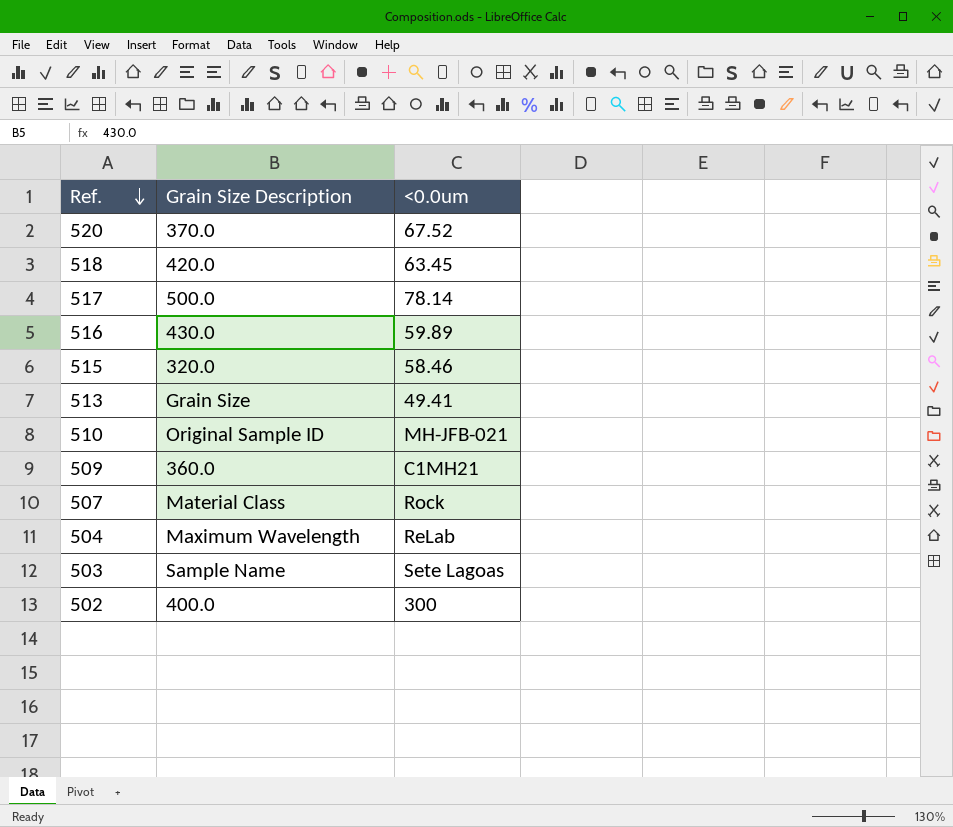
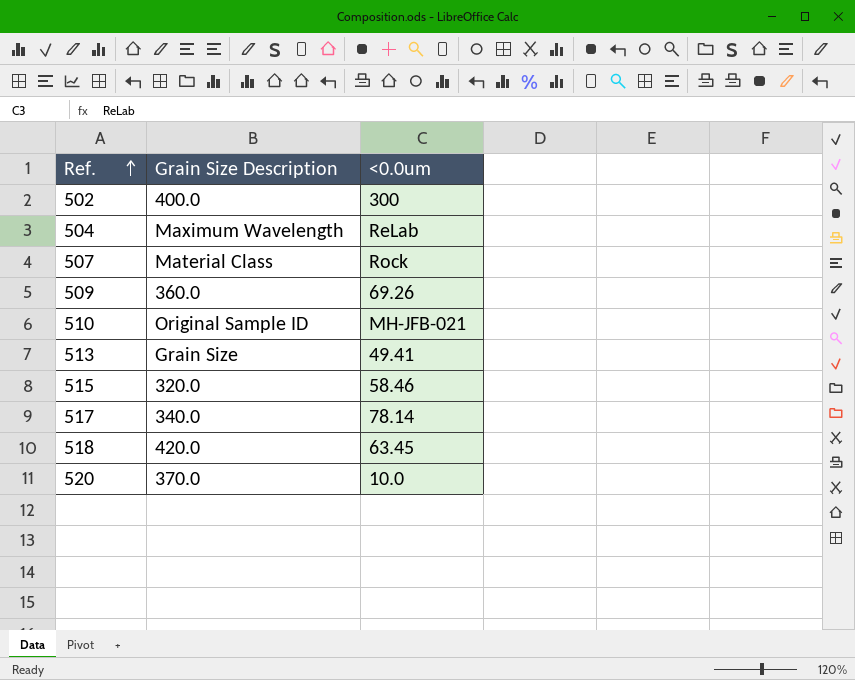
row order: Ref. descending -> Ref. ascending
row 516: 430.0 | 59.89 -> none
row 503: Sample Name | Sete Lagoas -> none
509 | <0.0um: C1MH21 -> 69.26
517 | Grain Size Description: 500.0 -> 340.0
520 | <0.0um: 67.52 -> 10.0

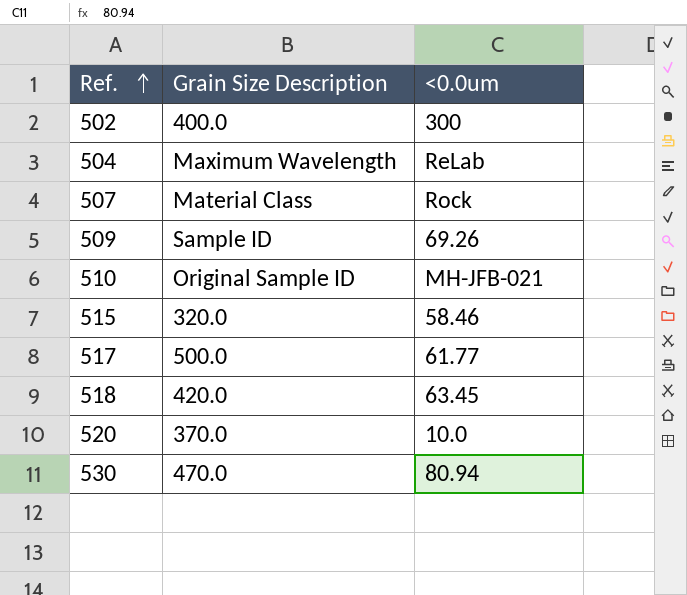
row 513: Grain Size | 49.41 -> none
509 | Grain Size Description: 360.0 -> Sample ID
517 | Grain Size Description: 340.0 -> 500.0
517 | <0.0um: 78.14 -> 61.77
row 530: none -> 470.0 | 80.94

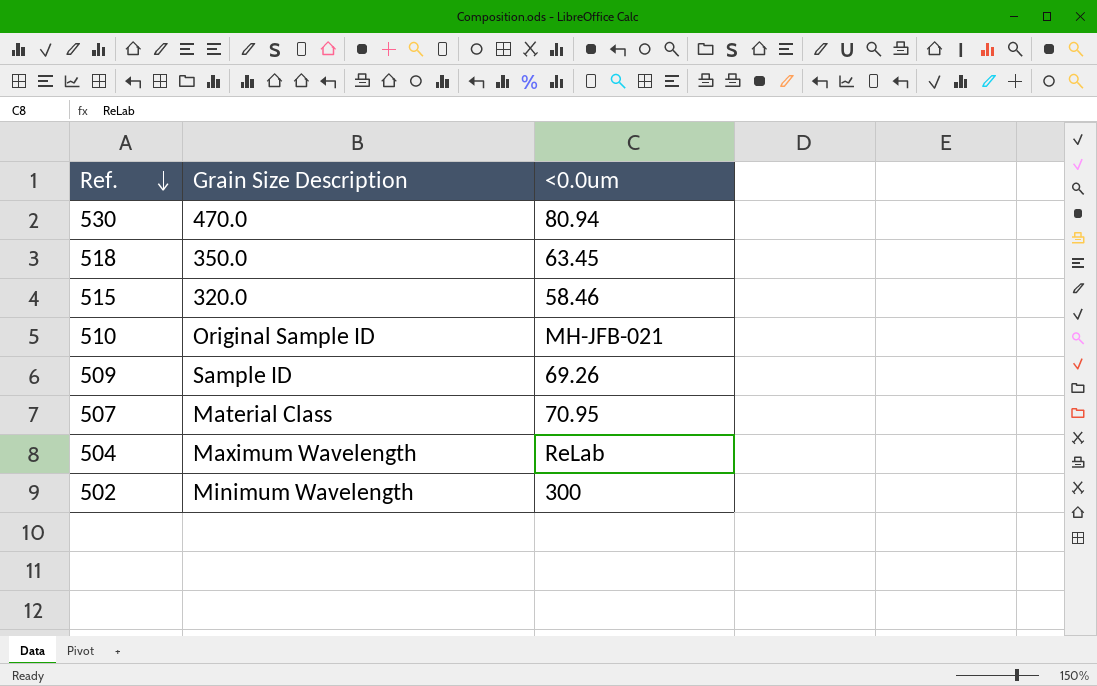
row order: Ref. ascending -> Ref. descending
row 517: 500.0 | 61.77 -> none
row 520: 370.0 | 10.0 -> none
518 | Grain Size Description: 420.0 -> 350.0
507 | <0.0um: Rock -> 70.95
502 | Grain Size Description: 400.0 -> Minimum Wavelength

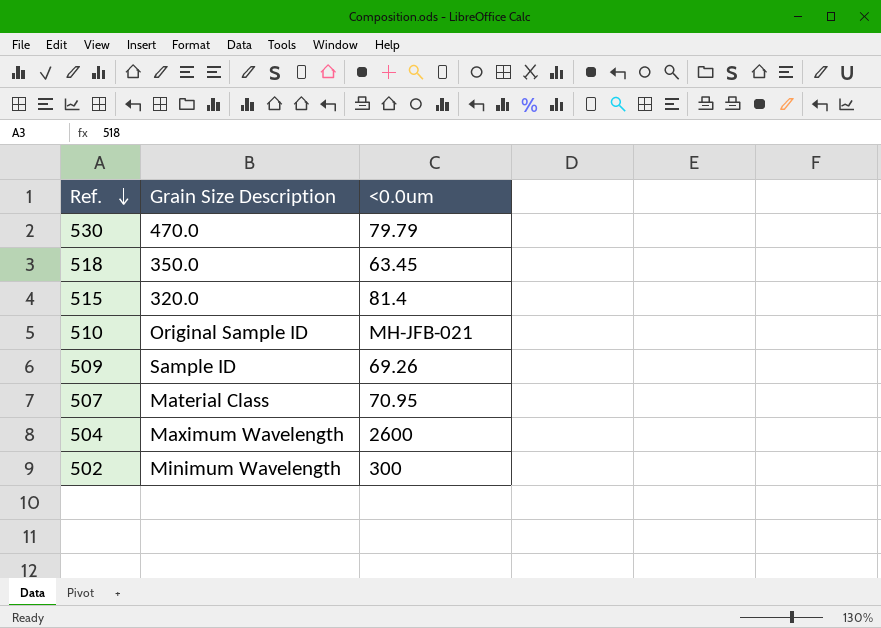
530 | <0.0um: 80.94 -> 79.79
515 | <0.0um: 58.46 -> 81.4
504 | <0.0um: ReLab -> 2600

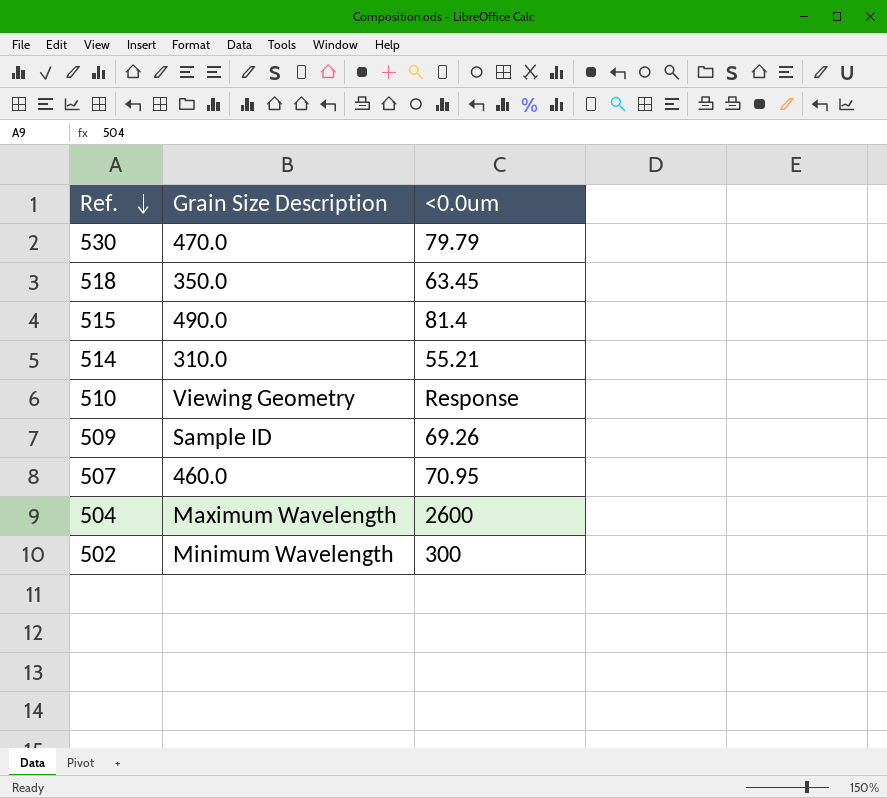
515 | Grain Size Description: 320.0 -> 490.0
row 514: none -> 310.0 | 55.21
510 | Grain Size Description: Original Sample ID -> Viewing Geometry
510 | <0.0um: MH-JFB-021 -> Response
507 | Grain Size Description: Material Class -> 460.0

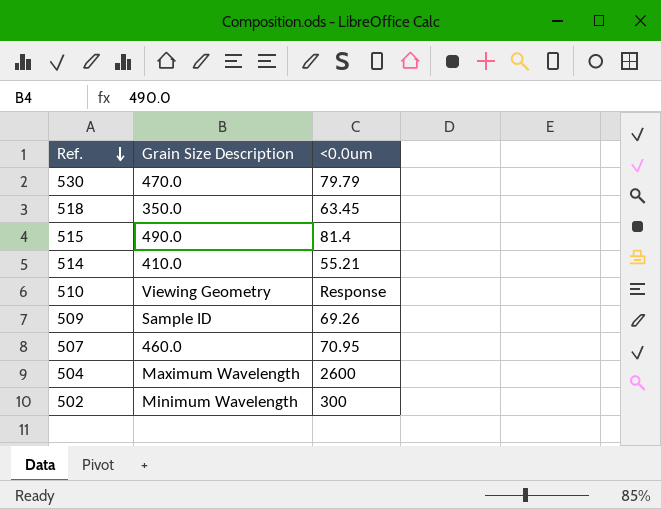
514 | Grain Size Description: 310.0 -> 410.0

